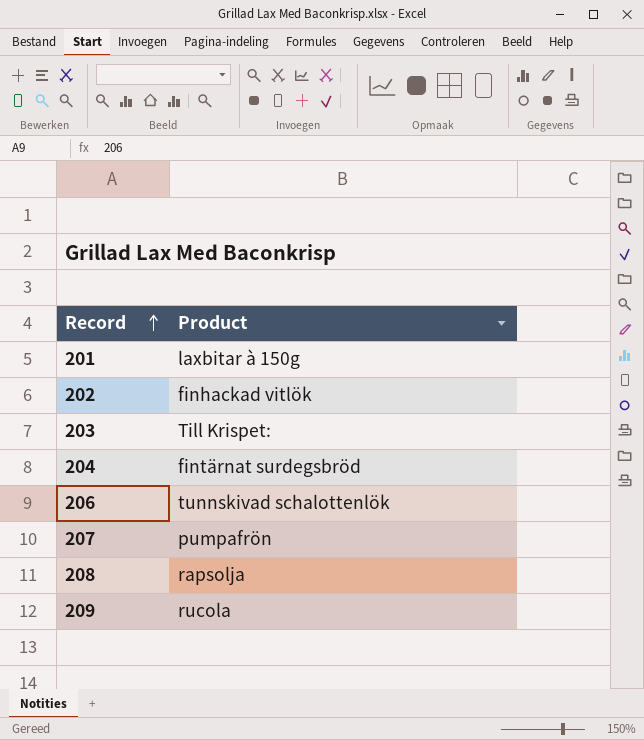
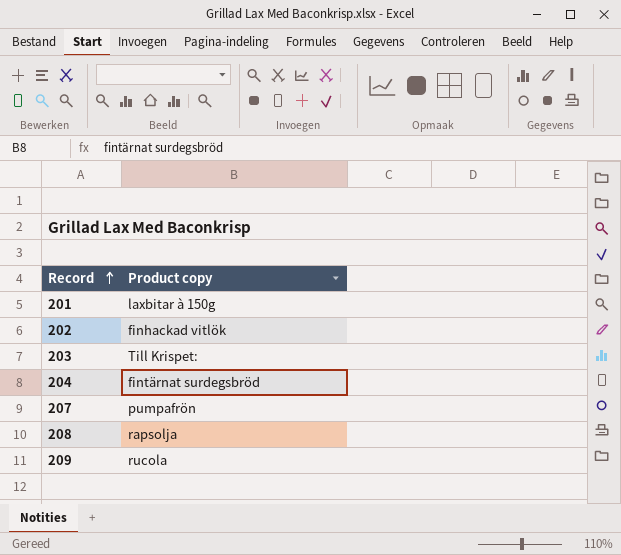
column name: Product -> Product copy
row 206: tunnskivad schalottenlök -> none

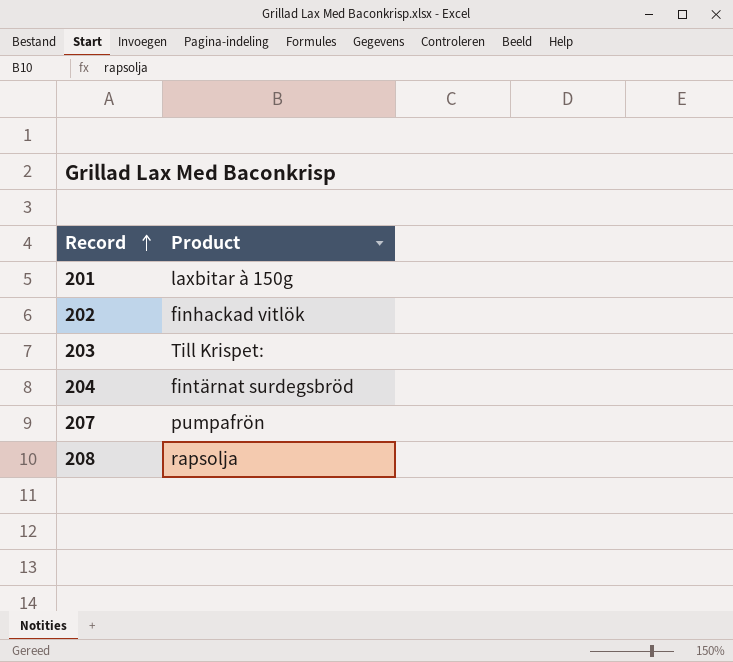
column name: Product copy -> Product
row 209: rucola -> none

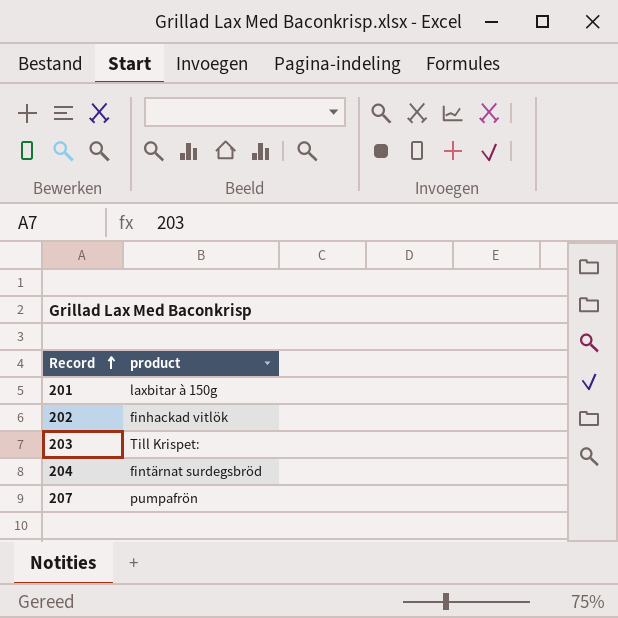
column name: Product -> product
row 208: rapsolja -> none

